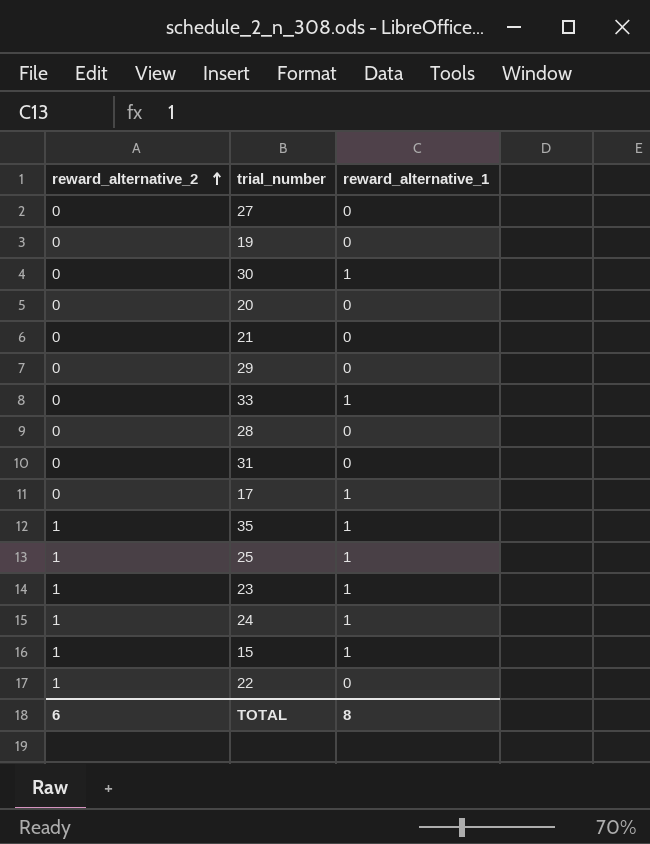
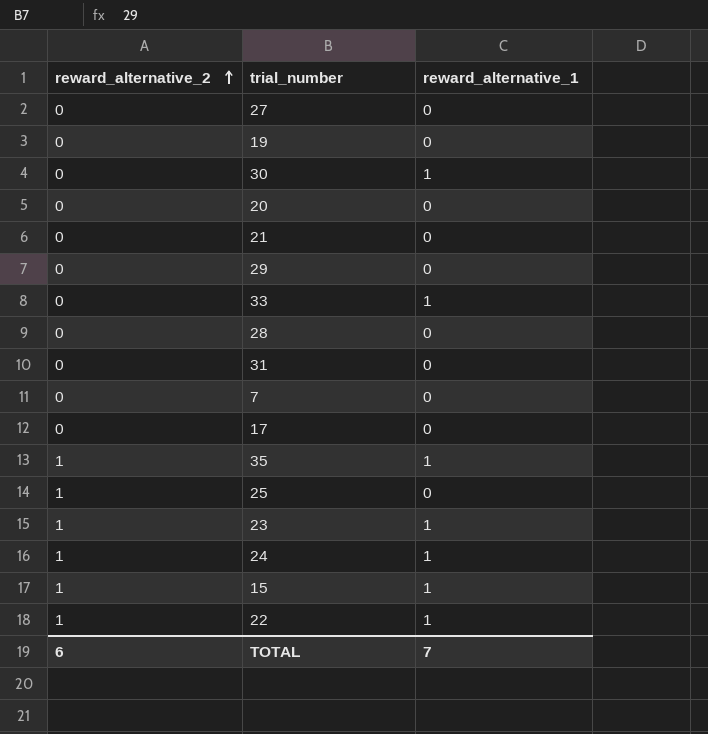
row 7: none -> 0 | 0
17 | reward_alternative_1: 1 -> 0
25 | reward_alternative_1: 1 -> 0
22 | reward_alternative_1: 0 -> 1
TOTAL | reward_alternative_1: 8 -> 7

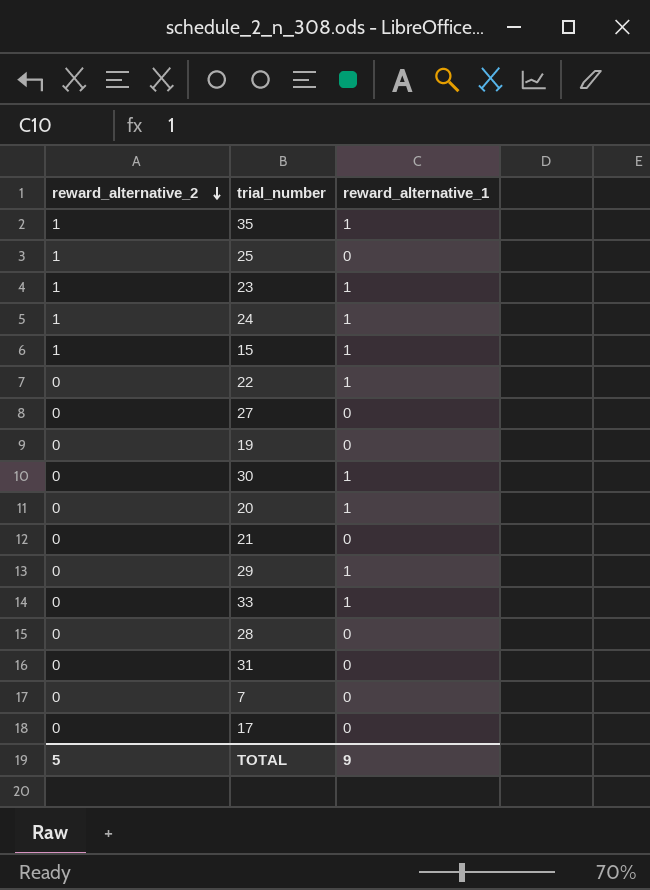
row order: reward_alternative_2 ascending -> reward_alternative_2 descending
22 | reward_alternative_2: 1 -> 0
20 | reward_alternative_1: 0 -> 1
29 | reward_alternative_1: 0 -> 1
TOTAL | reward_alternative_2: 6 -> 5
TOTAL | reward_alternative_1: 7 -> 9

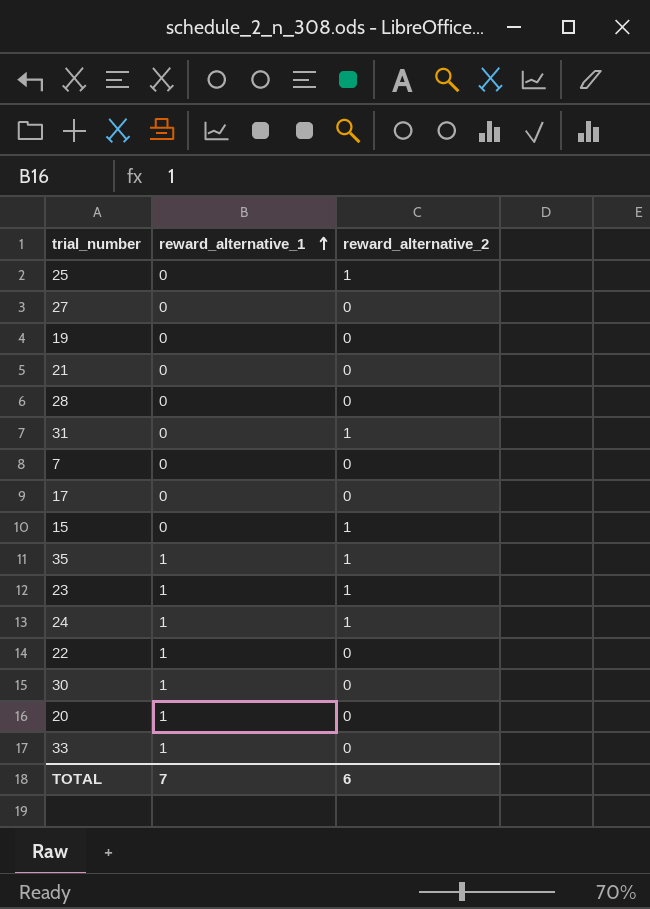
row order: reward_alternative_2 descending -> reward_alternative_1 ascending
column reward_alternative_2 | position: 1 -> 3
row 29: 0 | 1 -> none
31 | reward_alternative_2: 0 -> 1
15 | reward_alternative_1: 1 -> 0
TOTAL | reward_alternative_1: 9 -> 7
TOTAL | reward_alternative_2: 5 -> 6

